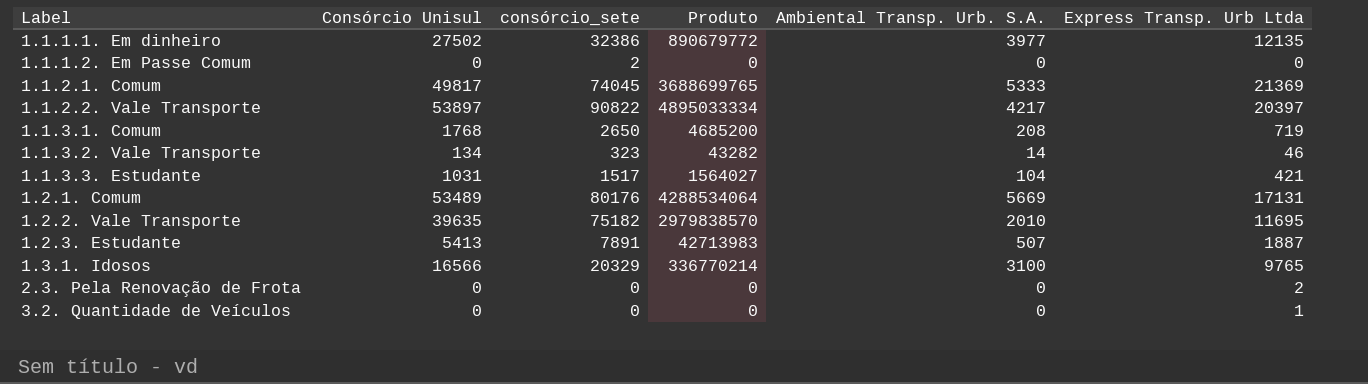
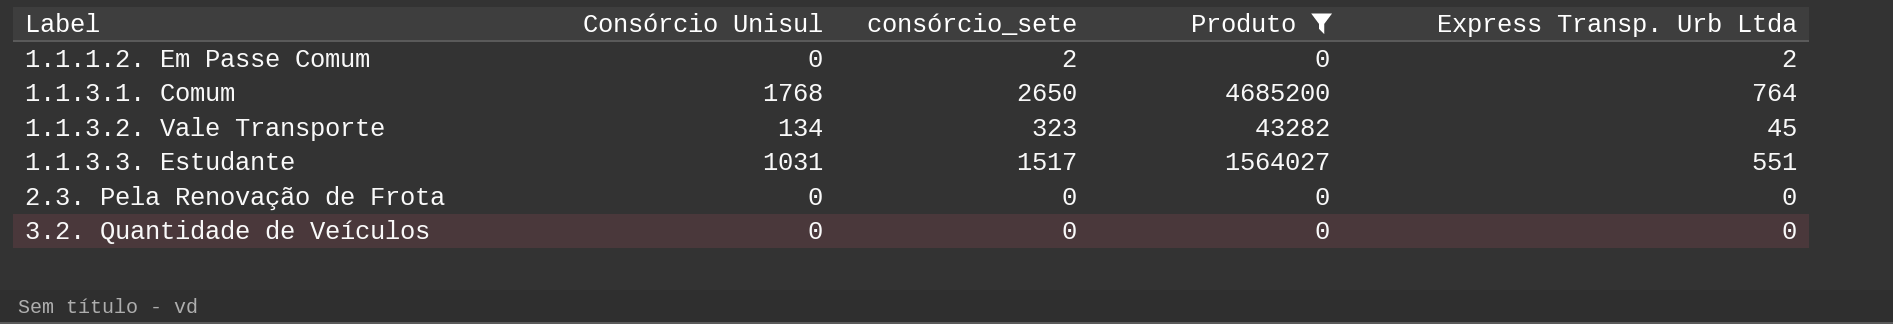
filter: none -> Produto <= 4685200
column Ambiental Transp. Urb. S.A. | position: 5 -> none
1.1.1.2. Em Passe Comum | Express Transp. Urb Ltda: 0 -> 2
1.1.3.1. Comum | Express Transp. Urb Ltda: 719 -> 764
1.1.3.2. Vale Transporte | Express Transp. Urb Ltda: 46 -> 45
1.1.3.3. Estudante | Express Transp. Urb Ltda: 421 -> 551
2.3. Pela Renovação de Frota | Express Transp. Urb Ltda: 2 -> 0
3.2. Quantidade de Veículos | Express Transp. Urb Ltda: 1 -> 0

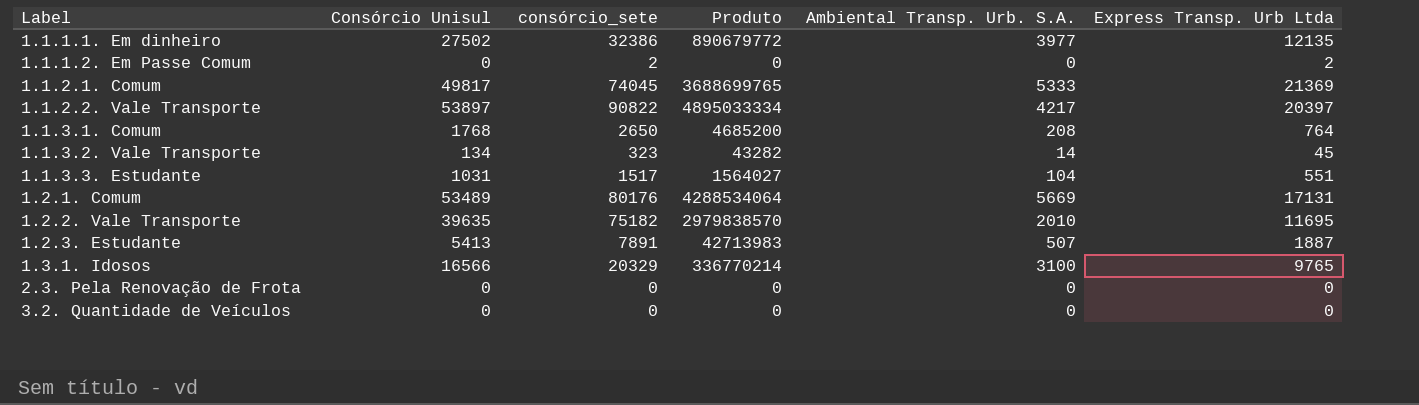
filter: Produto <= 4685200 -> none
column Ambiental Transp. Urb. S.A. | position: none -> 5

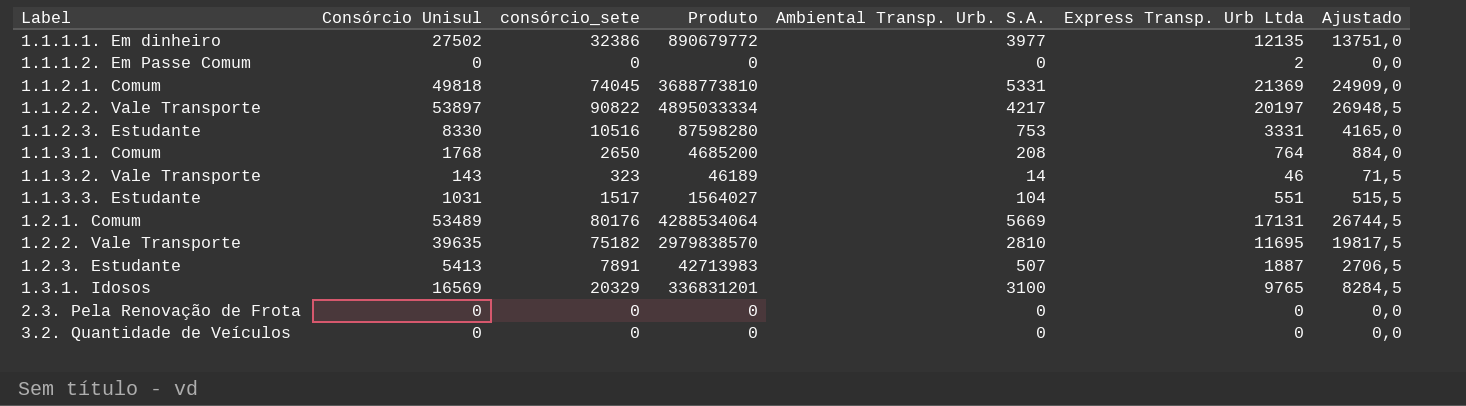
column Ajustado | formula: none -> [Consórcio Unisul] * 0,5
1.1.1.2. Em Passe Comum | consórcio_sete: 2 -> 0
1.1.2.1. Comum | Consórcio Unisul: 49817 -> 49818
1.1.2.1. Comum | Produto: 3688699765 -> 3688773810
1.1.2.1. Comum | Ambiental Transp. Urb. S.A.: 5333 -> 5331
1.1.2.2. Vale Transporte | Express Transp. Urb Ltda: 20397 -> 20197
row 1.1.2.3. Estudante: none -> 8330 | 10516 | 87598280 | 753 | 3331 | 4165,0
1.1.3.2. Vale Transporte | Consórcio Unisul: 134 -> 143
1.1.3.2. Vale Transporte | Produto: 43282 -> 46189
1.1.3.2. Vale Transporte | Express Transp. Urb Ltda: 45 -> 46
1.2.2. Vale Transporte | Ambiental Transp. Urb. S.A.: 2010 -> 2810
1.3.1. Idosos | Consórcio Unisul: 16566 -> 16569
1.3.1. Idosos | Produto: 336770214 -> 336831201

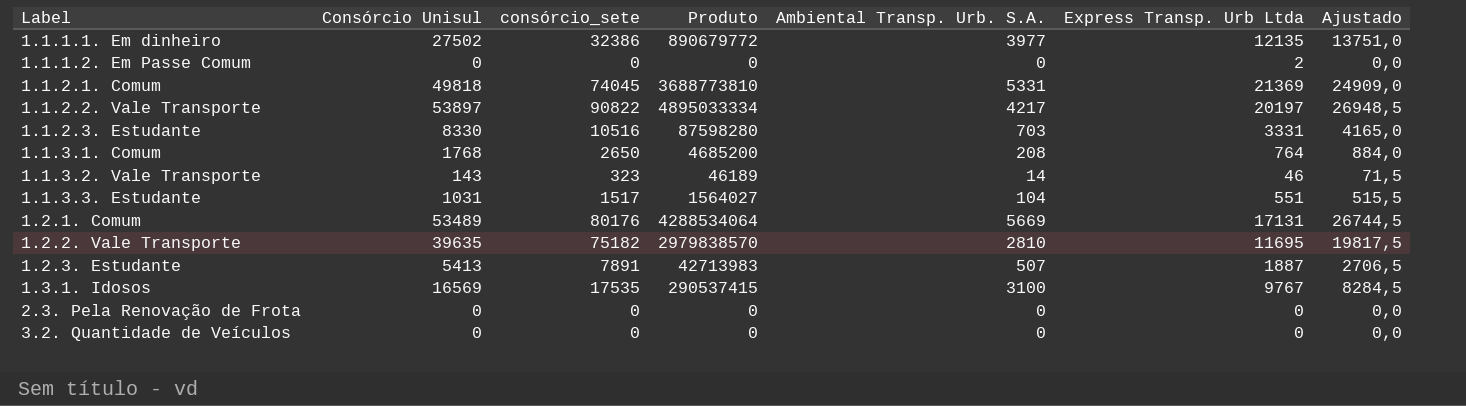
1.1.2.3. Estudante | Ambiental Transp. Urb. S.A.: 753 -> 703
1.3.1. Idosos | consórcio_sete: 20329 -> 17535
1.3.1. Idosos | Produto: 336831201 -> 290537415
1.3.1. Idosos | Express Transp. Urb Ltda: 9765 -> 9767

